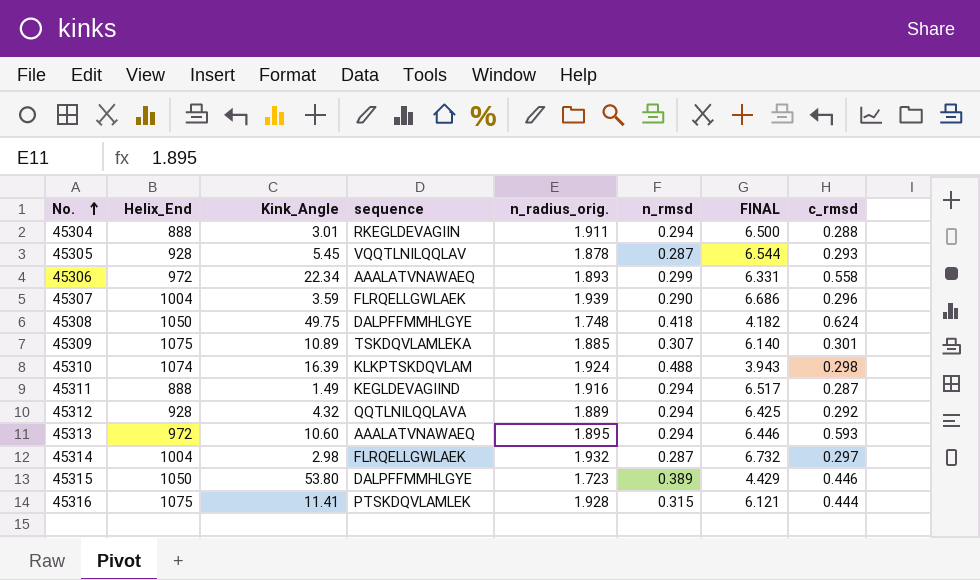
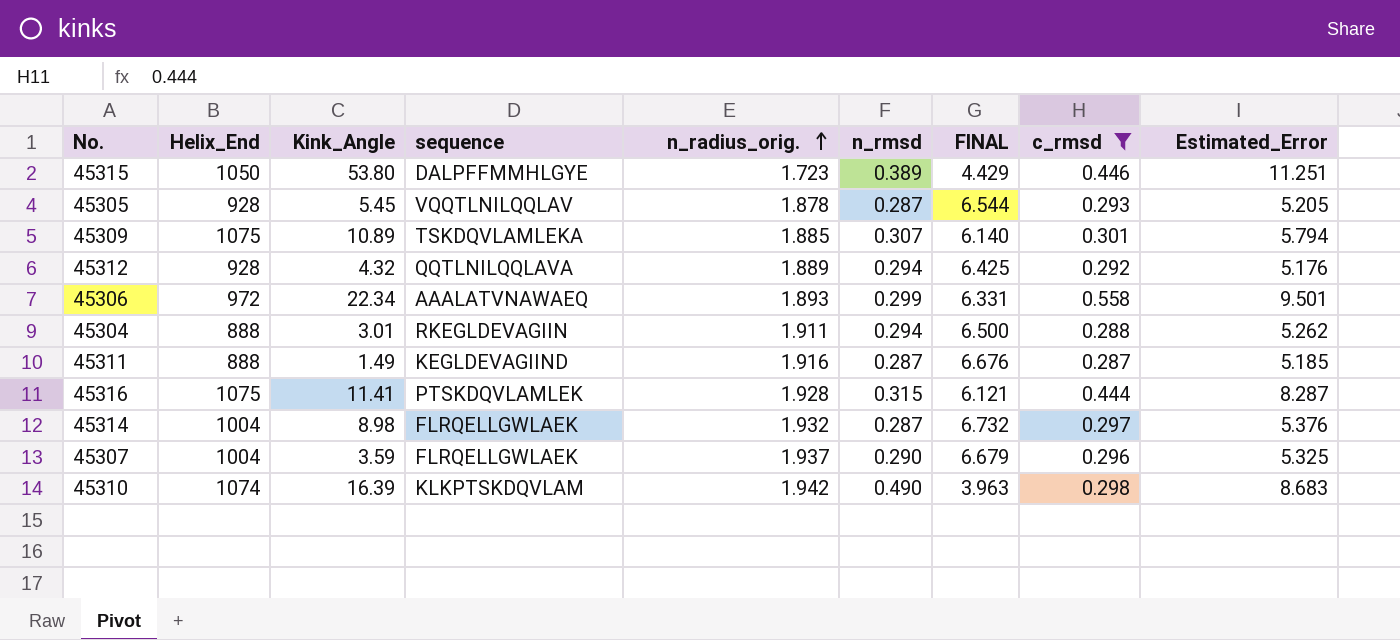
filter: none -> c_rmsd <= 0.558
row order: No. ascending -> n_radius_orig. ascending
column Estimated_Error | position: none -> 9
45311 | n_rmsd: 0.294 -> 0.287
45311 | FINAL: 6.517 -> 6.676
45314 | Kink_Angle: 2.98 -> 8.98
45307 | n_radius_orig.: 1.939 -> 1.937
45307 | FINAL: 6.686 -> 6.679
45310 | n_radius_orig.: 1.924 -> 1.942
45310 | n_rmsd: 0.488 -> 0.490
45310 | FINAL: 3.943 -> 3.963

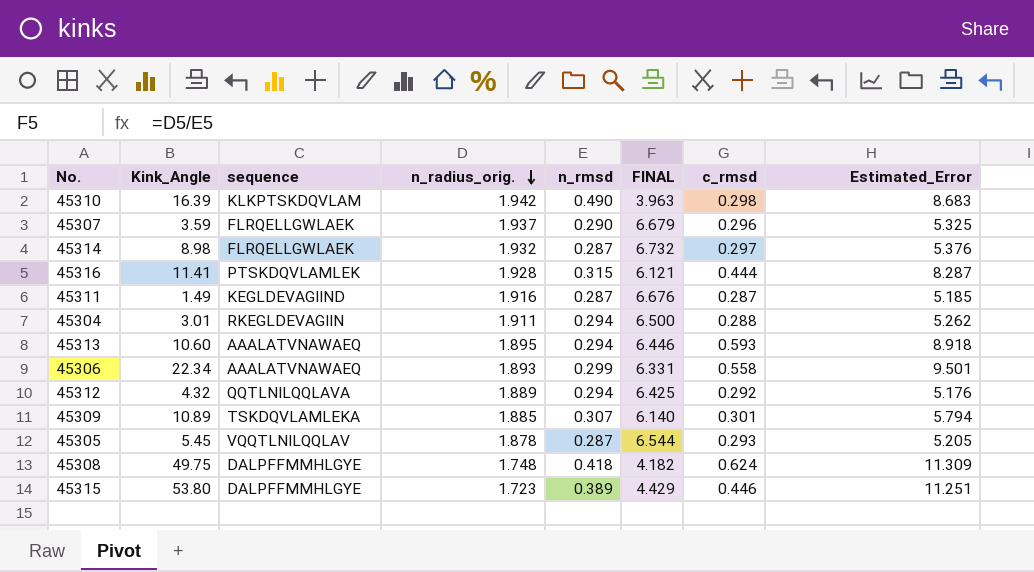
filter: c_rmsd <= 0.558 -> none
row order: n_radius_orig. ascending -> n_radius_orig. descending
column Helix_End | position: 2 -> none

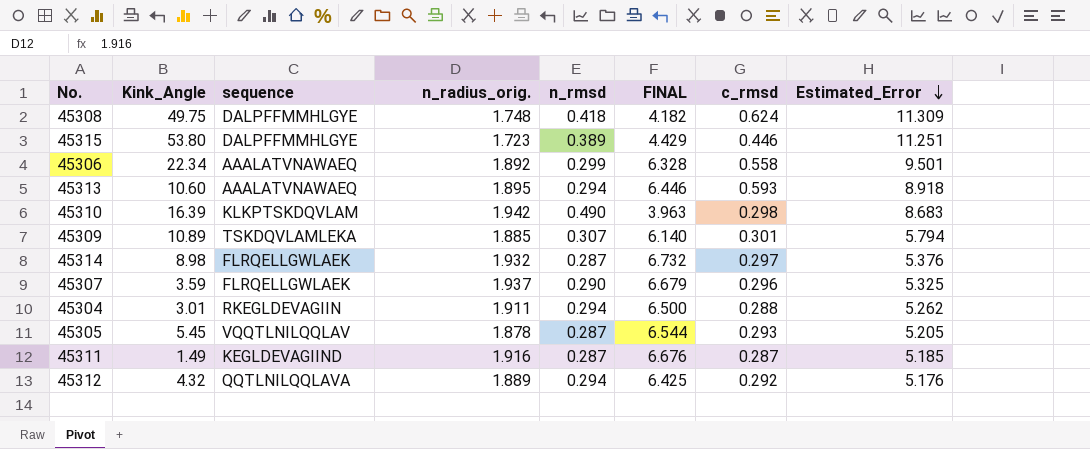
row order: n_radius_orig. descending -> Estimated_Error descending
row 45316: 11.41 | PTSKDQVLAMLEK | 1.928 | 0.315 | 6.121 | 0.444 | 8.287 -> none
45306 | n_radius_orig.: 1.893 -> 1.892
45306 | FINAL: 6.331 -> 6.328

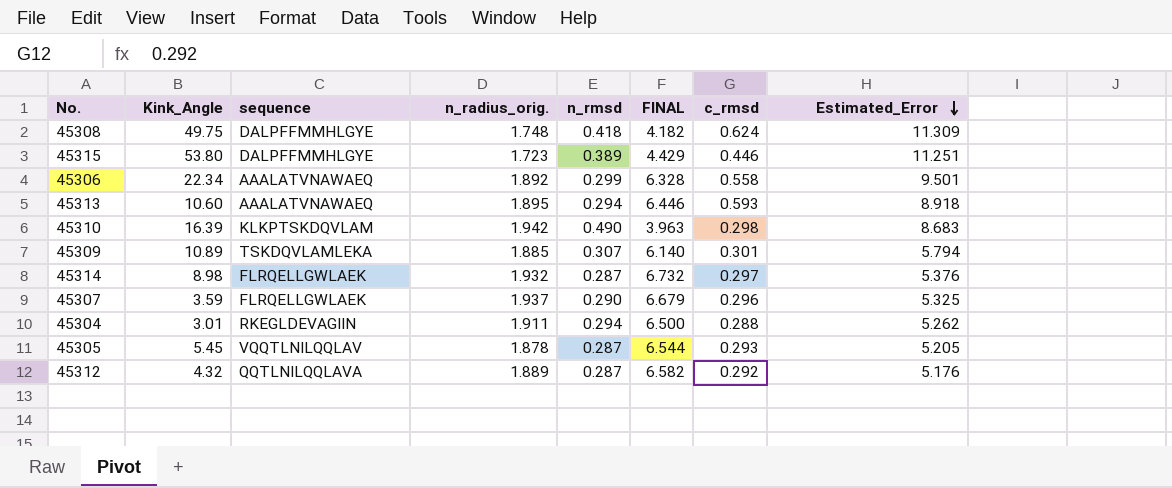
row 45311: 1.49 | KEGLDEVAGIIND | 1.916 | 0.287 | 6.676 | 0.287 | 5.185 -> none
45312 | n_rmsd: 0.294 -> 0.287
45312 | FINAL: 6.425 -> 6.582

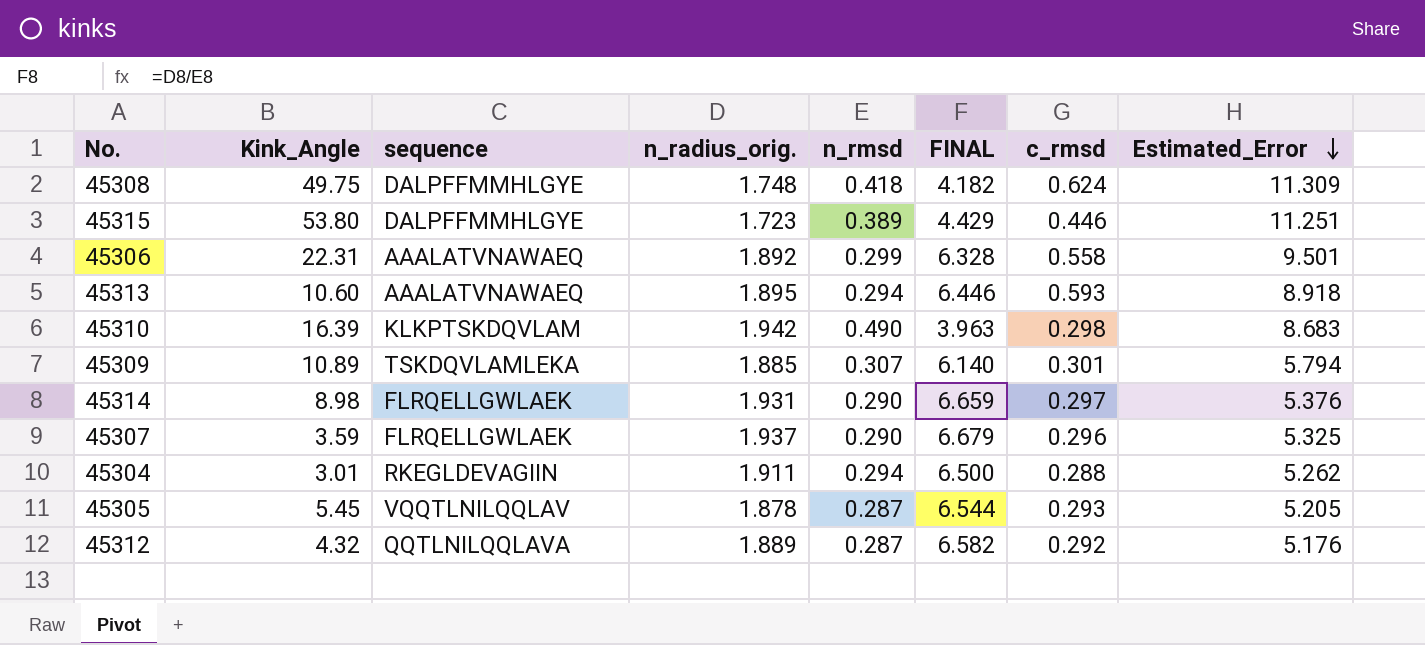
45306 | Kink_Angle: 22.34 -> 22.31
45314 | n_radius_orig.: 1.932 -> 1.931
45314 | n_rmsd: 0.287 -> 0.290
45314 | FINAL: 6.732 -> 6.659

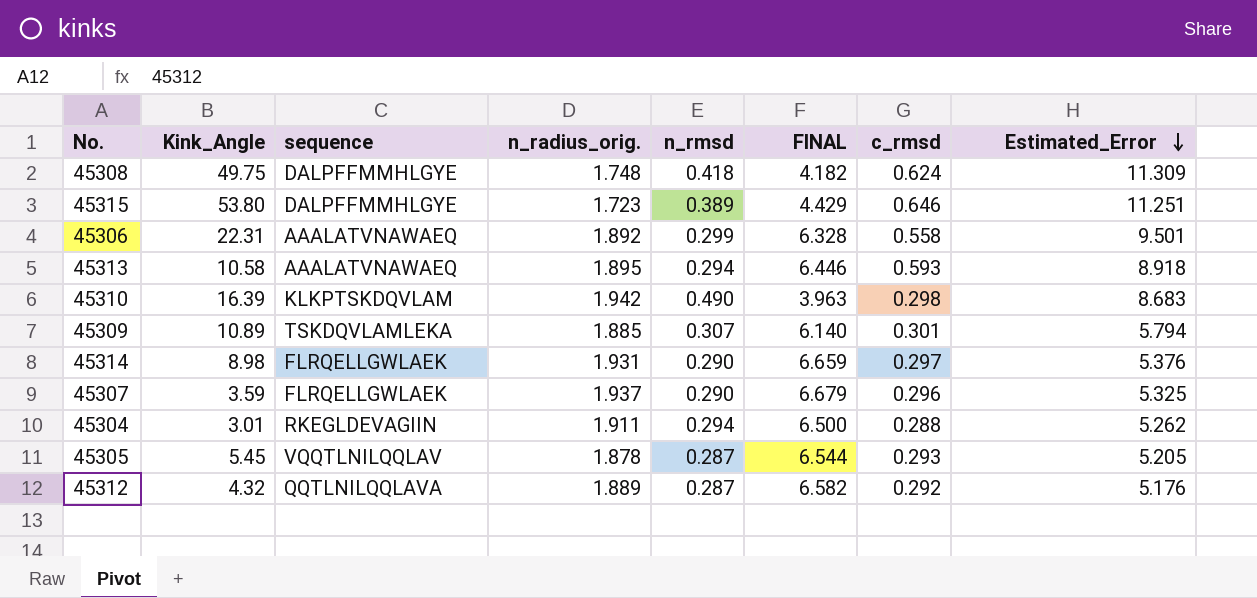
45315 | c_rmsd: 0.446 -> 0.646
45313 | Kink_Angle: 10.60 -> 10.58

